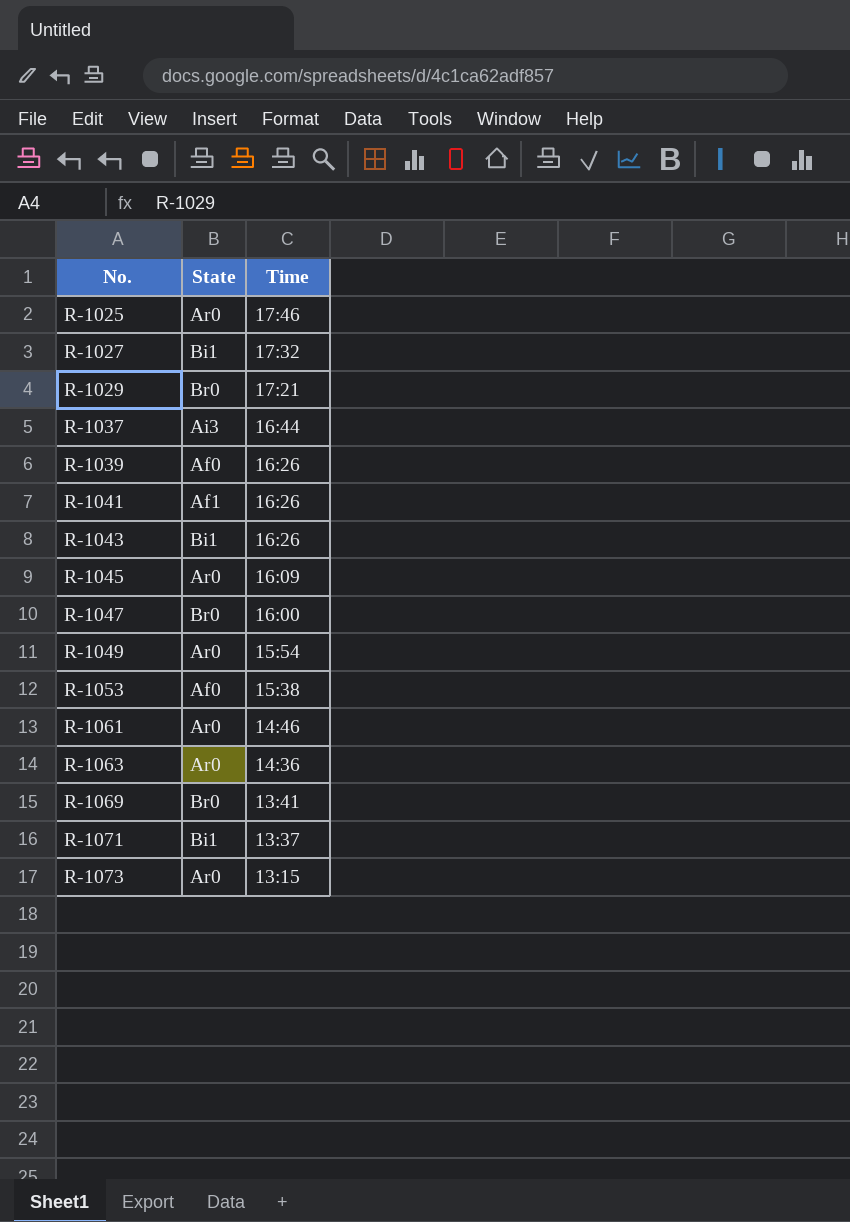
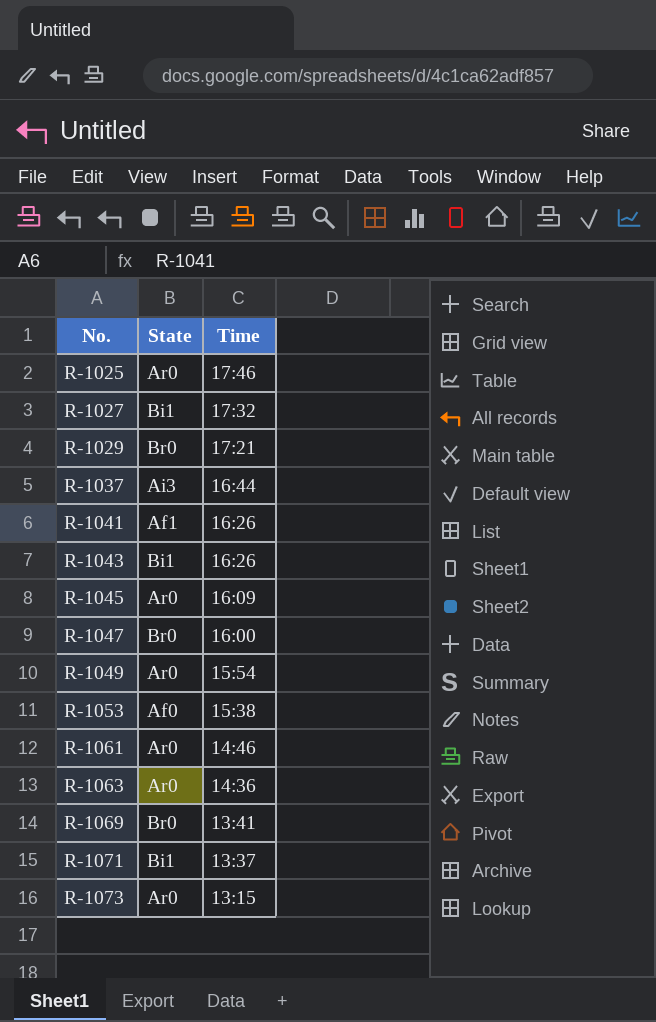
row R-1039: Af0 | 16:26 -> none

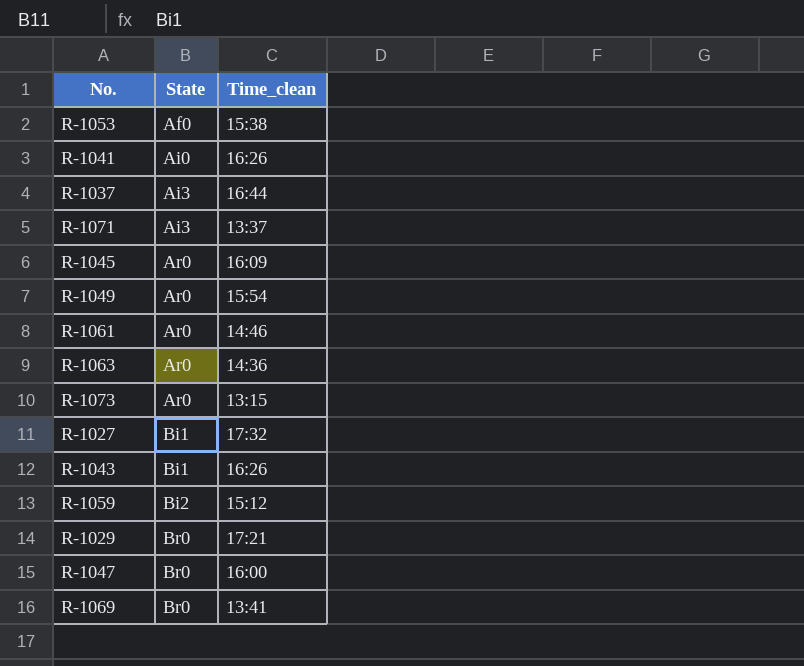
row order: No. ascending -> State ascending
column name: Time -> Time_clean
row R-1025: Ar0 | 17:46 -> none
R-1041 | State: Af1 -> Ai0
R-1071 | State: Bi1 -> Ai3
row R-1059: none -> Bi2 | 15:12

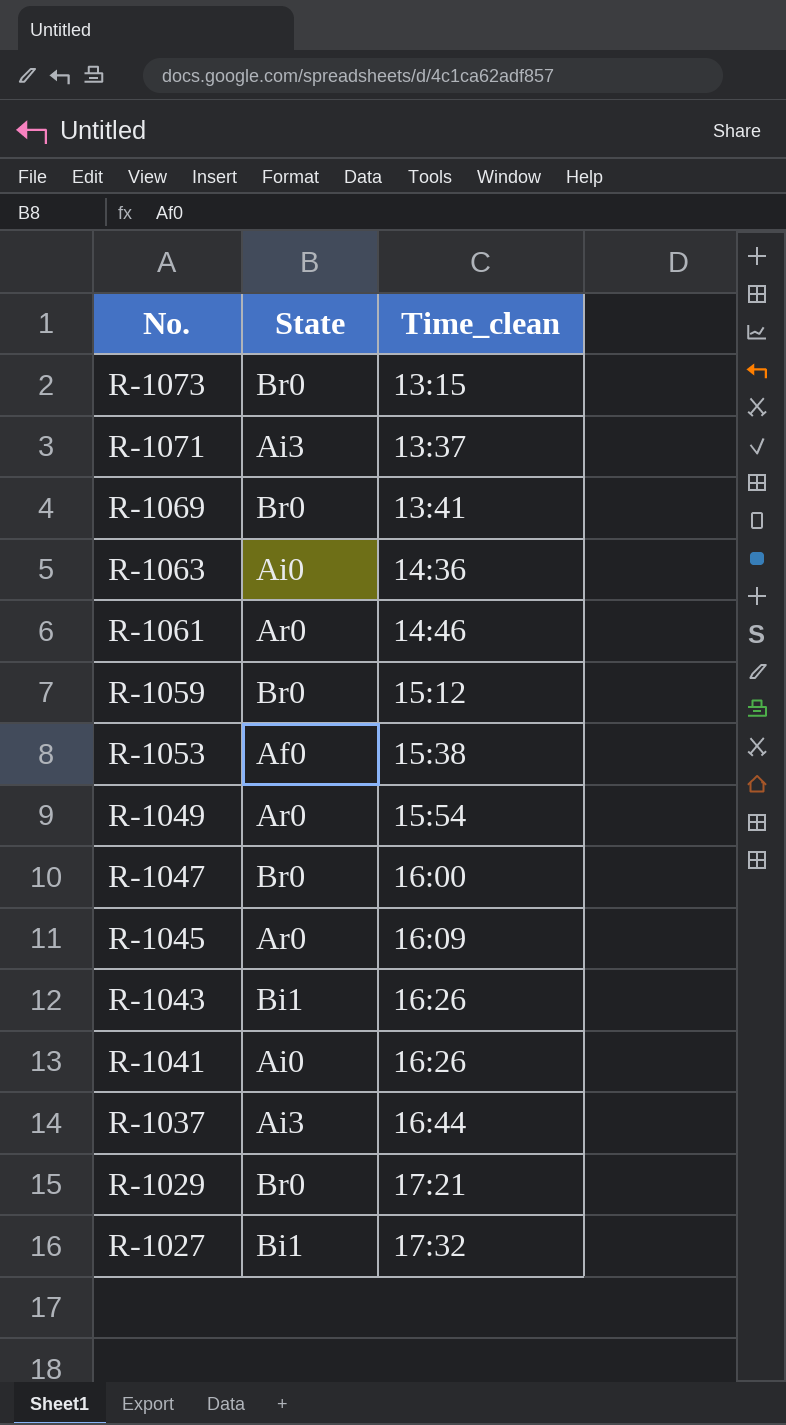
row order: State ascending -> No. descending
R-1073 | State: Ar0 -> Br0
R-1063 | State: Ar0 -> Ai0
R-1059 | State: Bi2 -> Br0

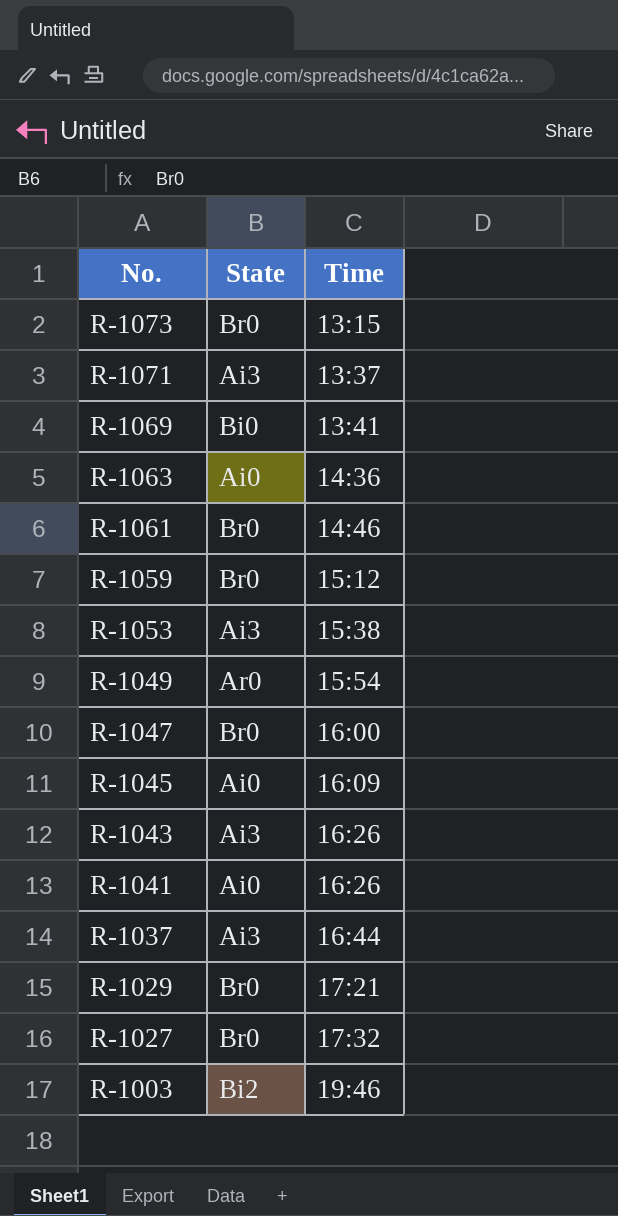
column name: Time_clean -> Time
R-1069 | State: Br0 -> Bi0
R-1061 | State: Ar0 -> Br0
R-1053 | State: Af0 -> Ai3
R-1045 | State: Ar0 -> Ai0
R-1043 | State: Bi1 -> Ai3
R-1027 | State: Bi1 -> Br0
row R-1003: none -> Bi2 | 19:46

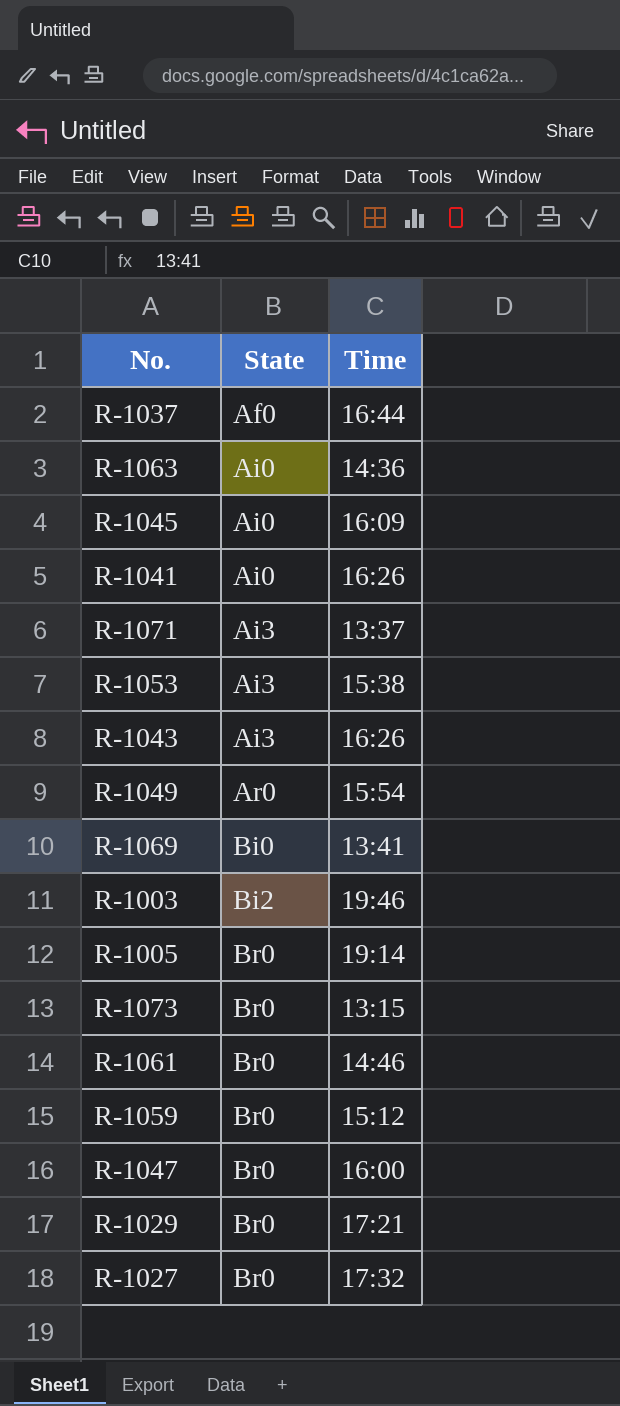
row order: No. descending -> State ascending
R-1037 | State: Ai3 -> Af0
row R-1005: none -> Br0 | 19:14

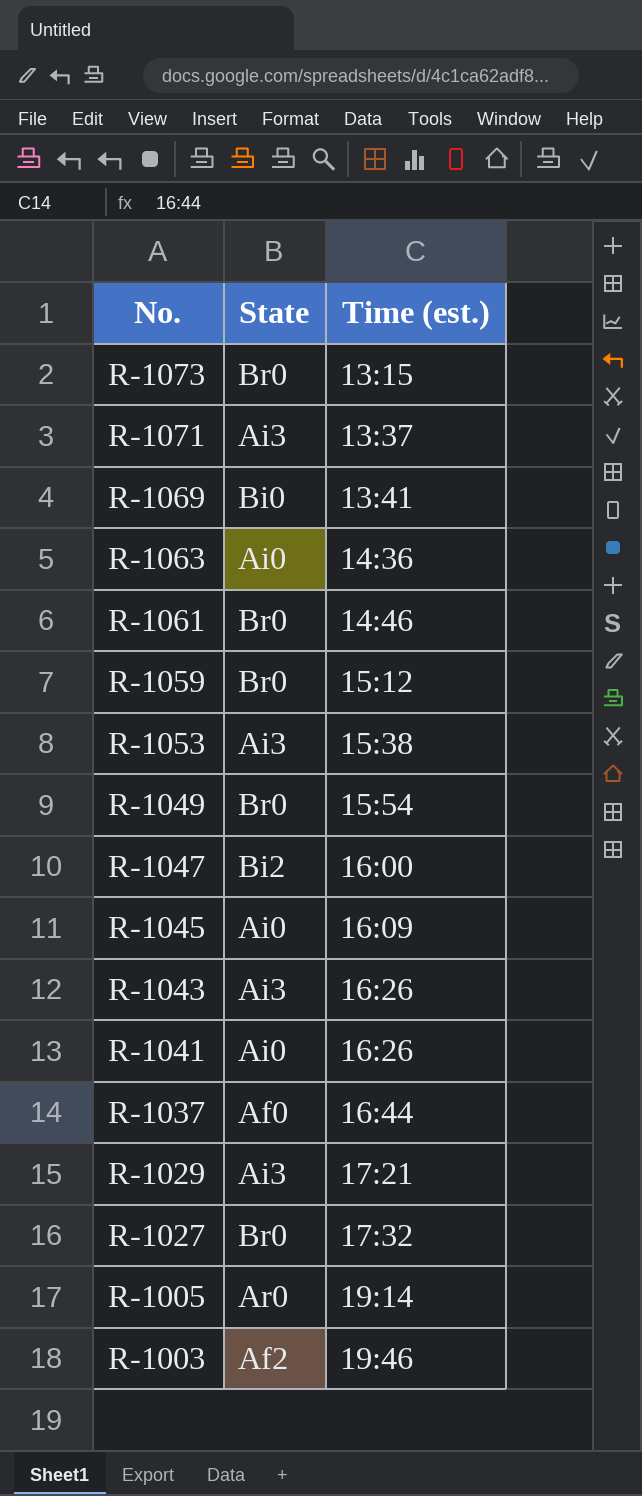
row order: State ascending -> No. descending
column name: Time -> Time (est.)
R-1049 | State: Ar0 -> Br0
R-1047 | State: Br0 -> Bi2
R-1029 | State: Br0 -> Ai3
R-1005 | State: Br0 -> Ar0
R-1003 | State: Bi2 -> Af2

